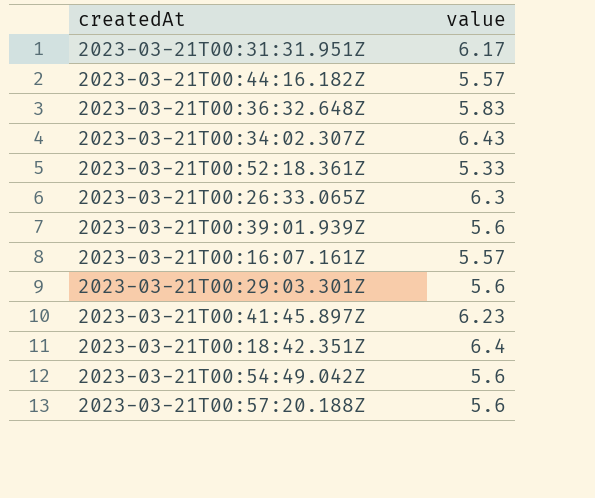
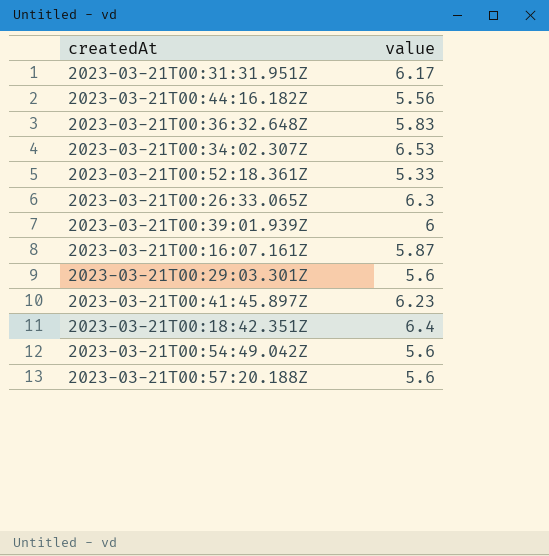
2023-03-21T00:44:16.182Z | value: 5.57 -> 5.56
2023-03-21T00:34:02.307Z | value: 6.43 -> 6.53
2023-03-21T00:39:01.939Z | value: 5.6 -> 6
2023-03-21T00:16:07.161Z | value: 5.57 -> 5.87

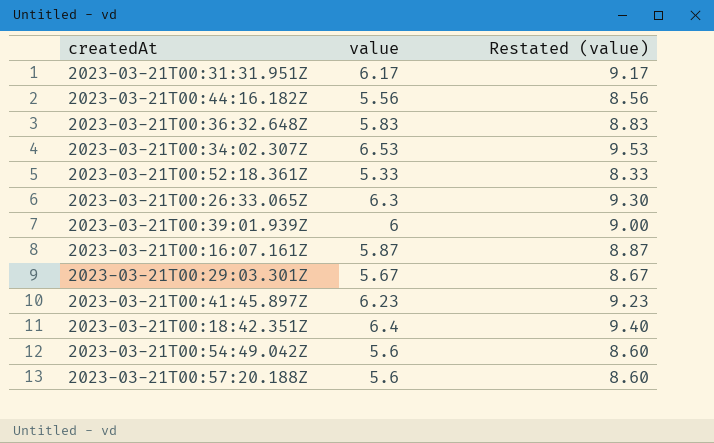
column Restated (value) | formula: none -> [value] + 3
2023-03-21T00:29:03.301Z | value: 5.6 -> 5.67

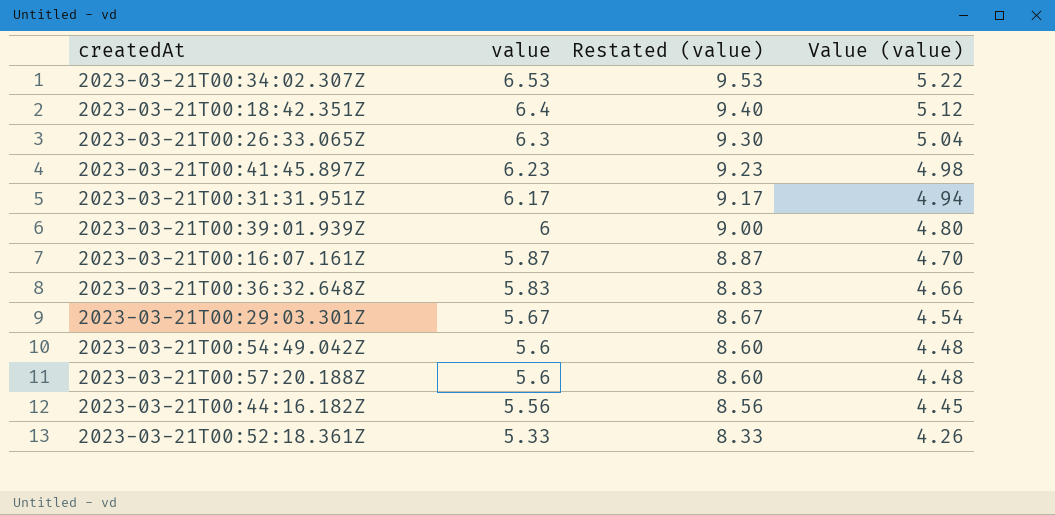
row order: none -> value descending
column Value (value) | formula: none -> [value] * 0.8

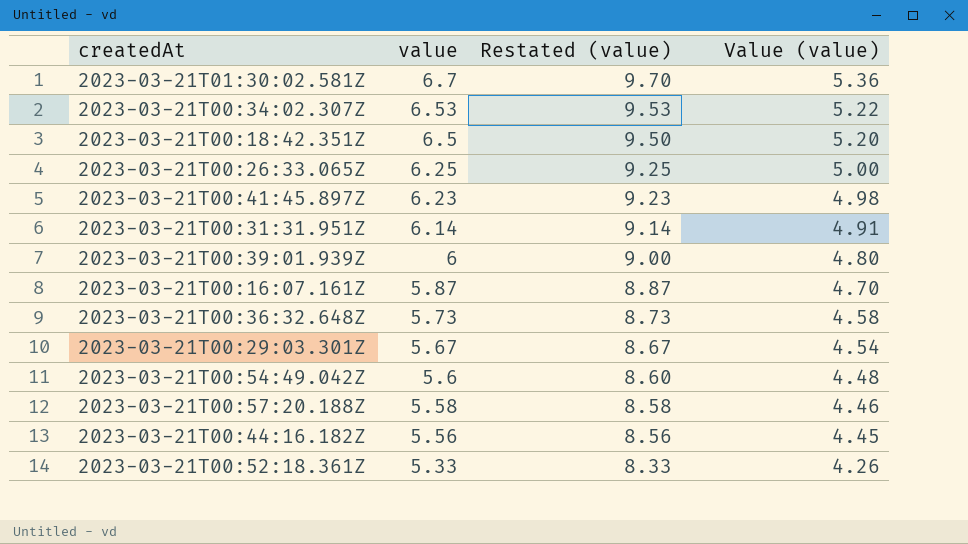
row 2023-03-21T01:30:02.581Z: none -> 6.7 | 9.70 | 5.36
2023-03-21T00:18:42.351Z | value: 6.4 -> 6.5
2023-03-21T00:18:42.351Z | Restated (value): 9.40 -> 9.50
2023-03-21T00:18:42.351Z | Value (value): 5.12 -> 5.20
2023-03-21T00:26:33.065Z | value: 6.3 -> 6.25
2023-03-21T00:26:33.065Z | Restated (value): 9.30 -> 9.25
2023-03-21T00:26:33.065Z | Value (value): 5.04 -> 5.00
2023-03-21T00:31:31.951Z | value: 6.17 -> 6.14
2023-03-21T00:31:31.951Z | Restated (value): 9.17 -> 9.14
2023-03-21T00:31:31.951Z | Value (value): 4.94 -> 4.91
2023-03-21T00:36:32.648Z | value: 5.83 -> 5.73
2023-03-21T00:36:32.648Z | Restated (value): 8.83 -> 8.73
2023-03-21T00:36:32.648Z | Value (value): 4.66 -> 4.58
2023-03-21T00:57:20.188Z | value: 5.6 -> 5.58
2023-03-21T00:57:20.188Z | Restated (value): 8.60 -> 8.58
2023-03-21T00:57:20.188Z | Value (value): 4.48 -> 4.46

